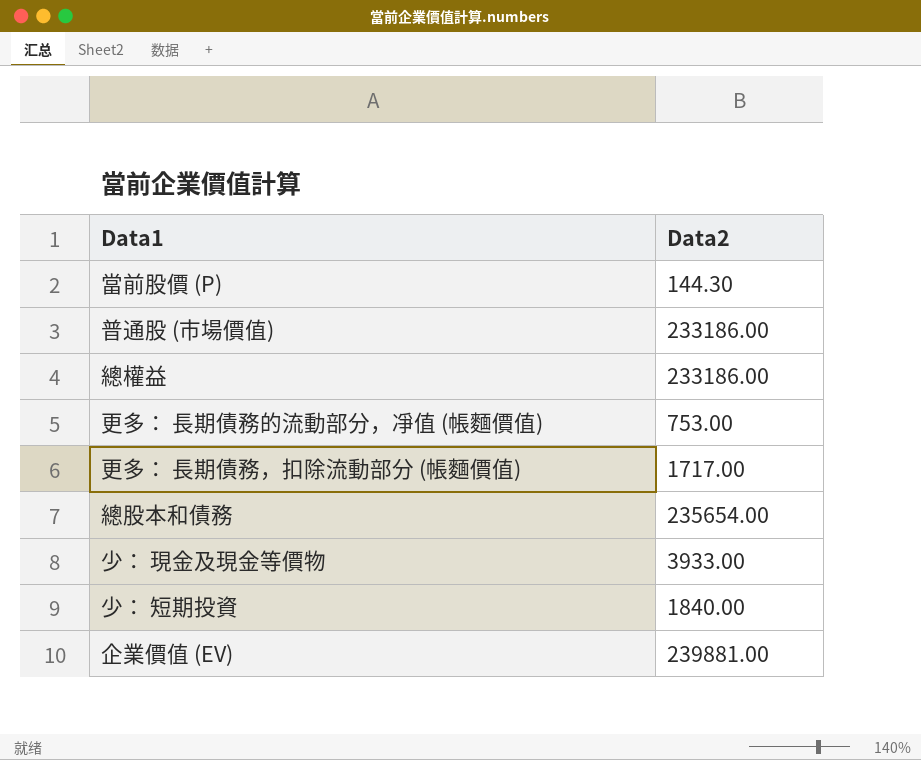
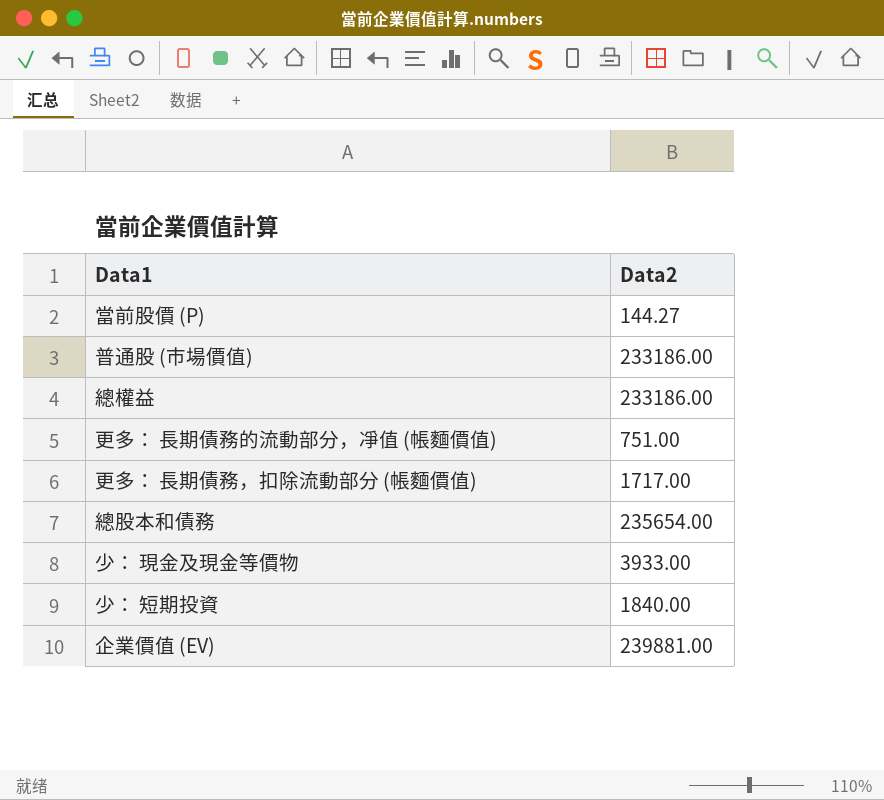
當前股價 (P) | Data2: 144.30 -> 144.27
更多： 長期債務的流動部分，凈值 (帳麵價值) | Data2: 753.00 -> 751.00

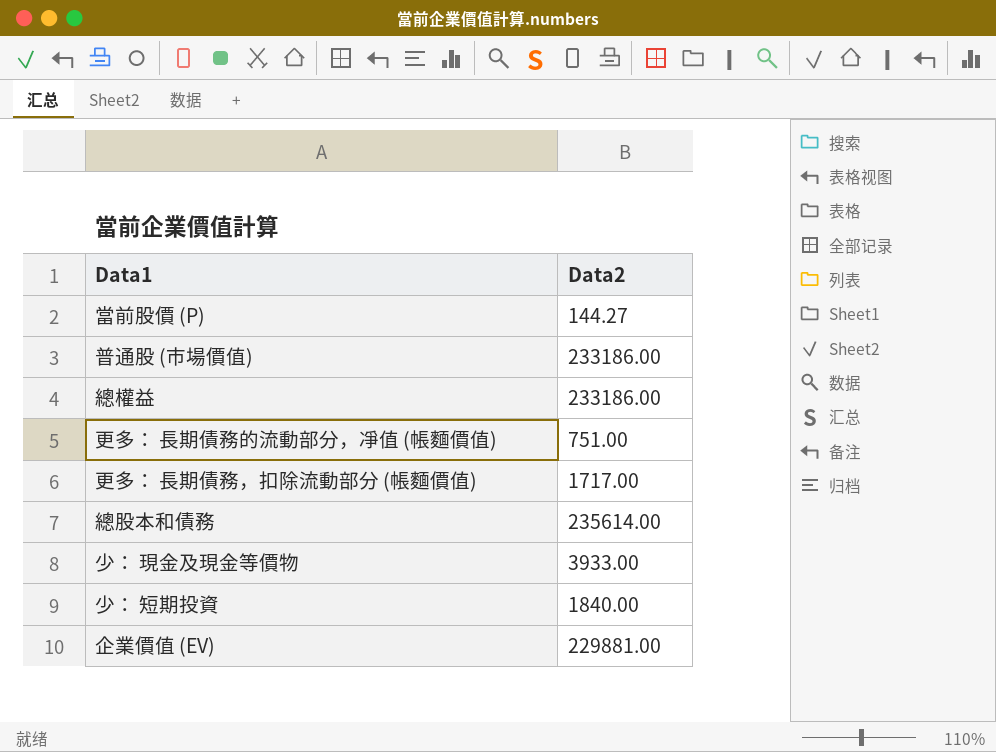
總股本和債務 | Data2: 235654.00 -> 235614.00
企業價值 (EV) | Data2: 239881.00 -> 229881.00

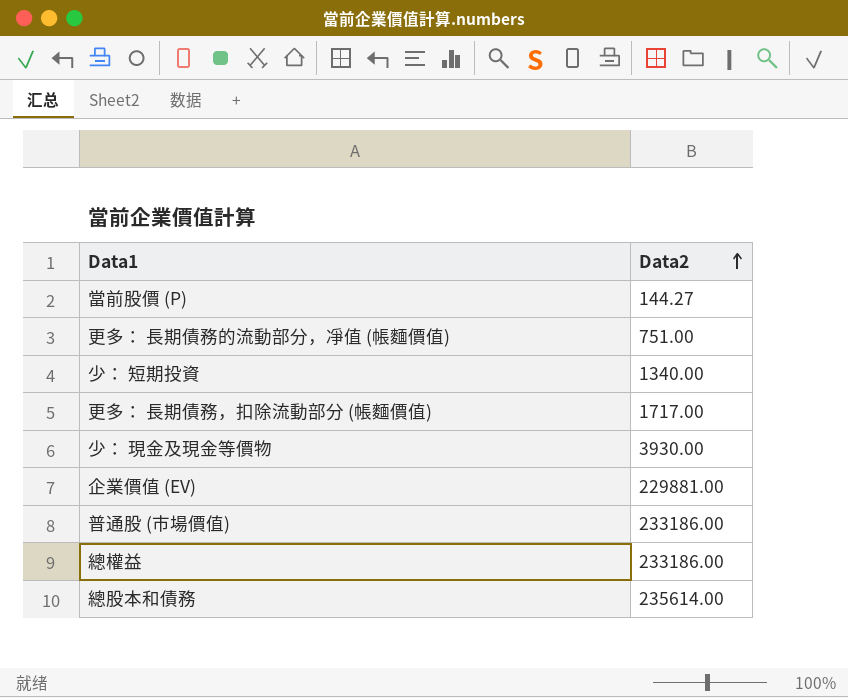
row order: none -> Data2 ascending
少： 短期投資 | Data2: 1840.00 -> 1340.00
少： 現金及現金等價物 | Data2: 3933.00 -> 3930.00

